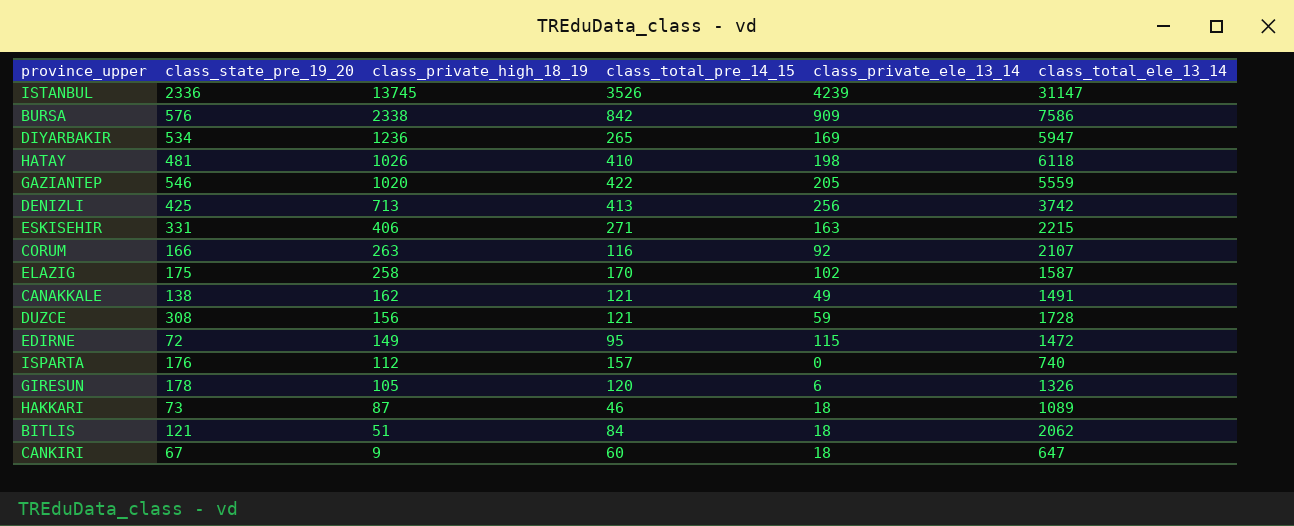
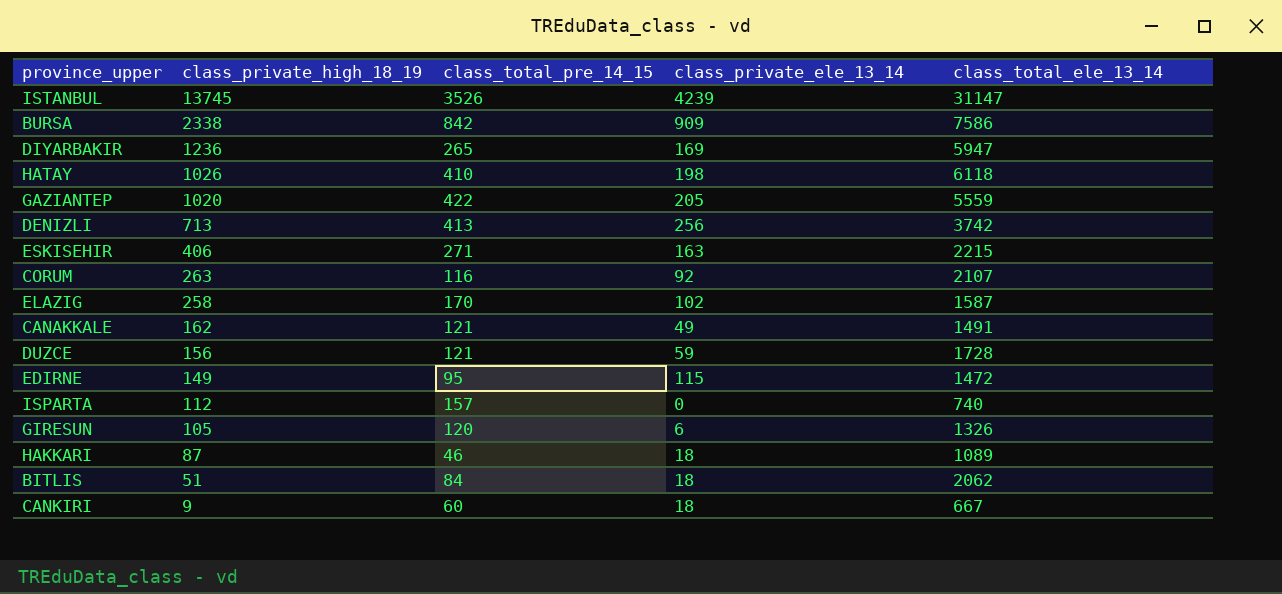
column class_state_pre_19_20 | position: 2 -> none
CANKIRI | class_total_ele_13_14: 647 -> 667

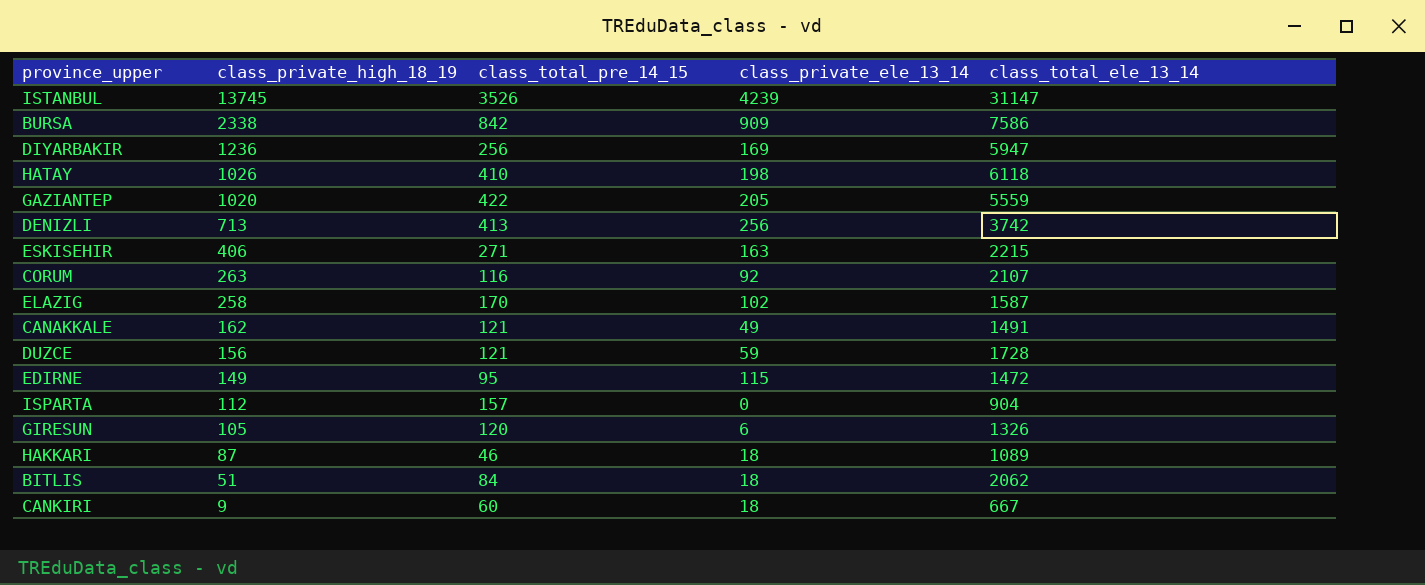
DIYARBAKIR | class_total_pre_14_15: 265 -> 256
ISPARTA | class_total_ele_13_14: 740 -> 904

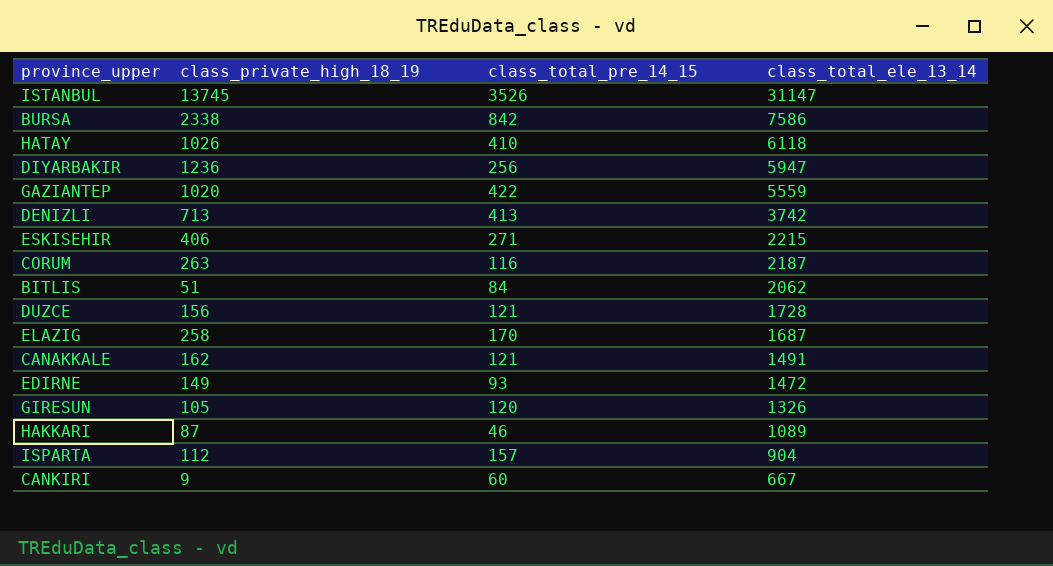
row order: class_private_high_18_19 descending -> class_total_ele_13_14 descending
column class_private_ele_13_14 | position: 4 -> none
CORUM | class_total_ele_13_14: 2107 -> 2187
ELAZIG | class_total_ele_13_14: 1587 -> 1687
EDIRNE | class_total_pre_14_15: 95 -> 93

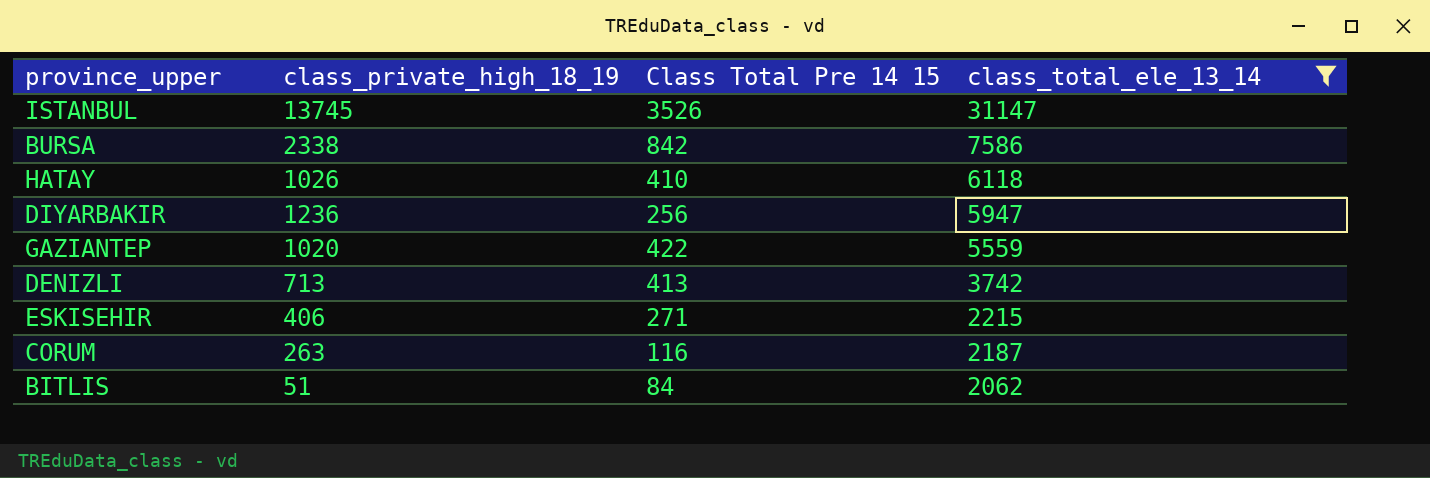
filter: none -> class_total_ele_13_14 >= 2062
column name: class_total_pre_14_15 -> Class Total Pre 14 15

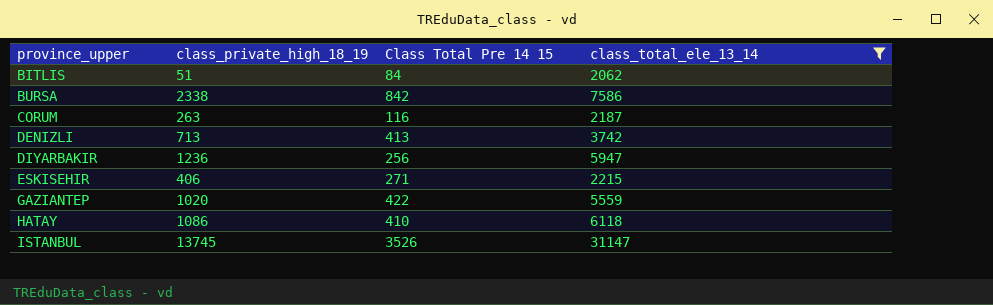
row order: class_total_ele_13_14 descending -> province_upper ascending
HATAY | class_private_high_18_19: 1026 -> 1086

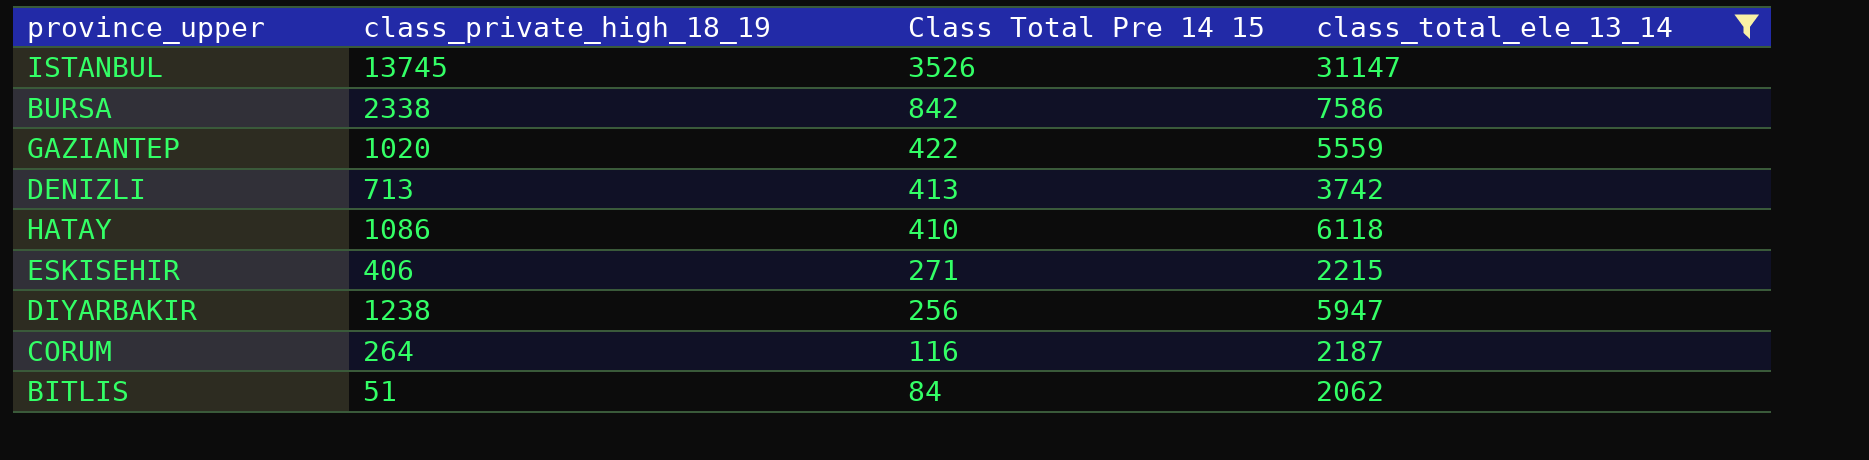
row order: province_upper ascending -> Class Total Pre 14 15 descending
DIYARBAKIR | class_private_high_18_19: 1236 -> 1238
CORUM | class_private_high_18_19: 263 -> 264

